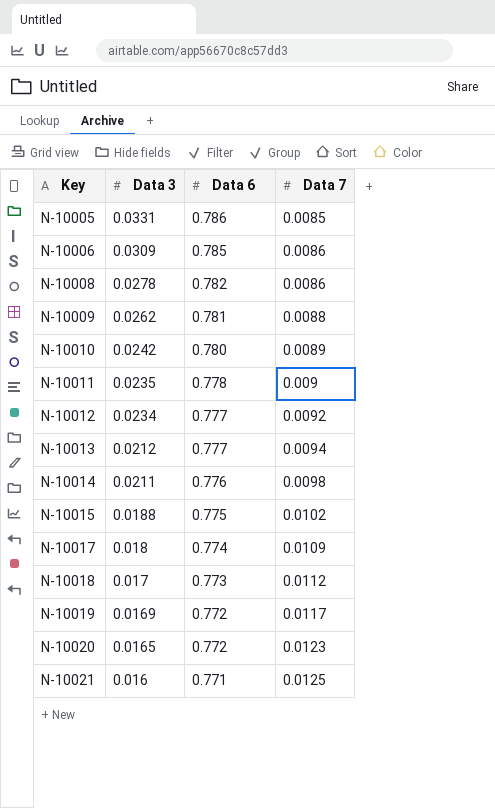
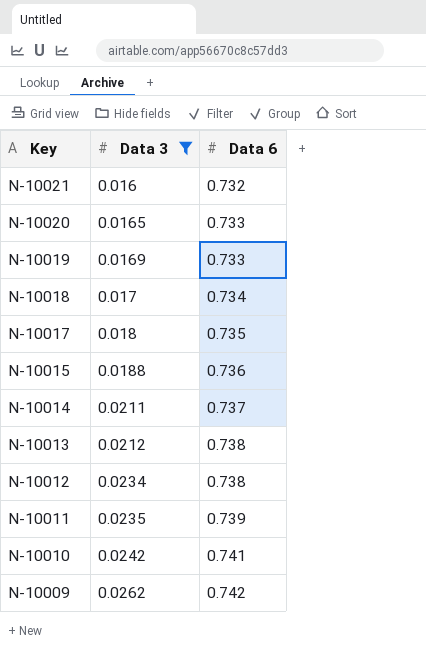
filter: none -> Data 3 <= 0.0262
row order: Key ascending -> Key descending
column Data 7 | position: 4 -> none
N-10021 | Data 6: 0.771 -> 0.732
N-10020 | Data 6: 0.772 -> 0.733
N-10019 | Data 6: 0.772 -> 0.733
N-10018 | Data 6: 0.773 -> 0.734
N-10017 | Data 6: 0.774 -> 0.735
N-10015 | Data 6: 0.775 -> 0.736
N-10014 | Data 6: 0.776 -> 0.737
N-10013 | Data 6: 0.777 -> 0.738
N-10012 | Data 6: 0.777 -> 0.738
N-10011 | Data 6: 0.778 -> 0.739
N-10010 | Data 6: 0.780 -> 0.741
N-10009 | Data 6: 0.781 -> 0.742

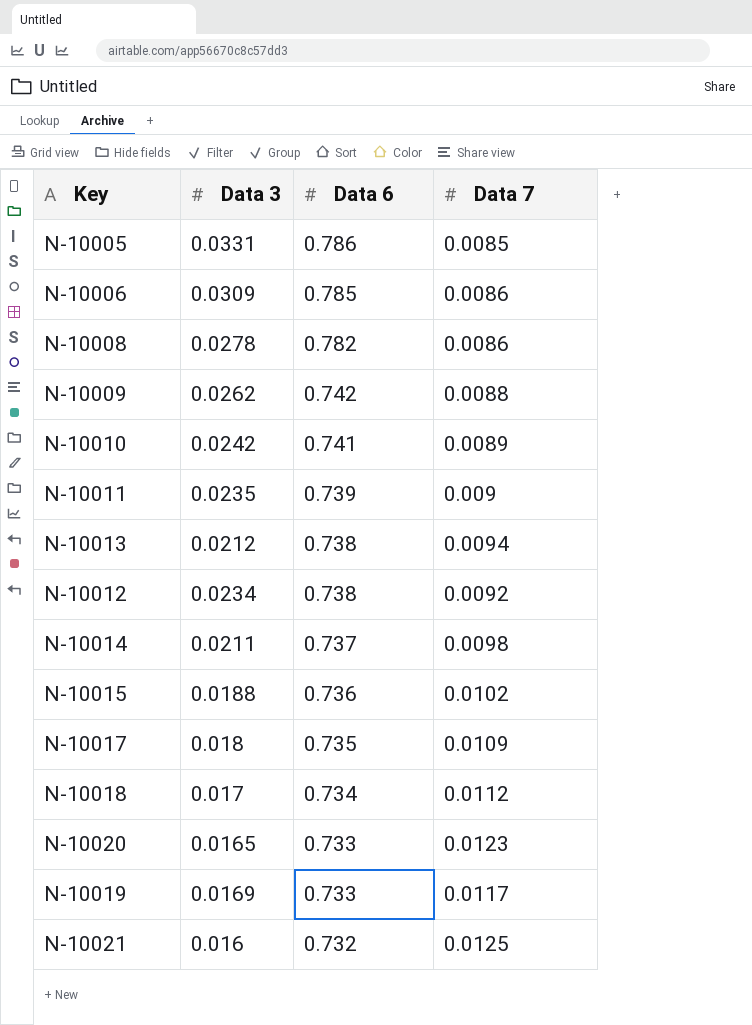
filter: Data 3 <= 0.0262 -> none
row order: Key descending -> Data 6 descending
column Data 7 | position: none -> 4

